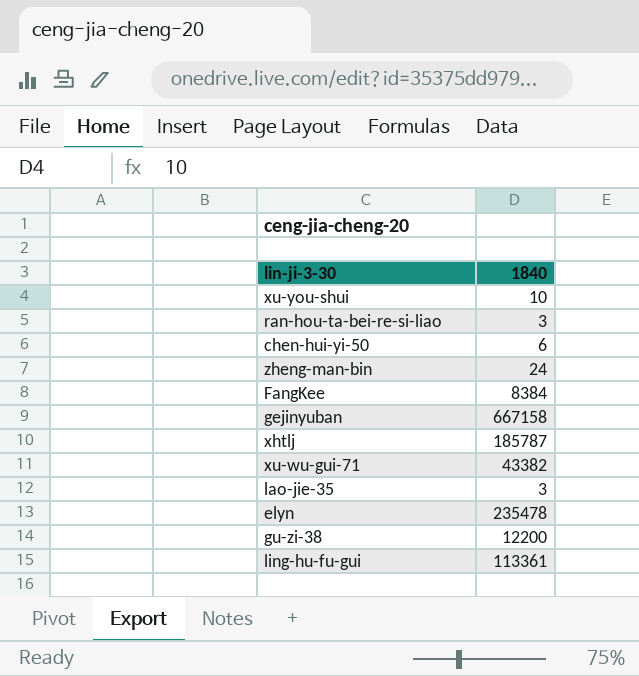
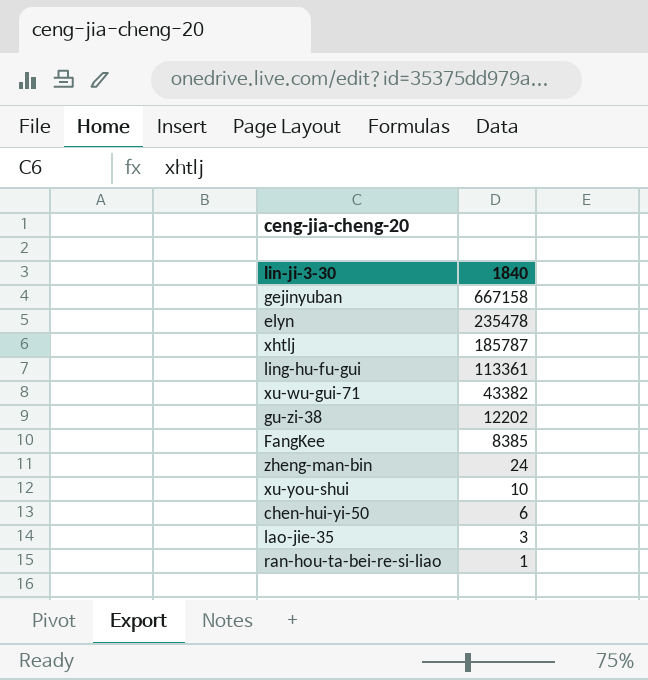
row order: none -> 1840 descending
gu-zi-38 | 1840: 12200 -> 12202
FangKee | 1840: 8384 -> 8385
ran-hou-ta-bei-re-si-liao | 1840: 3 -> 1

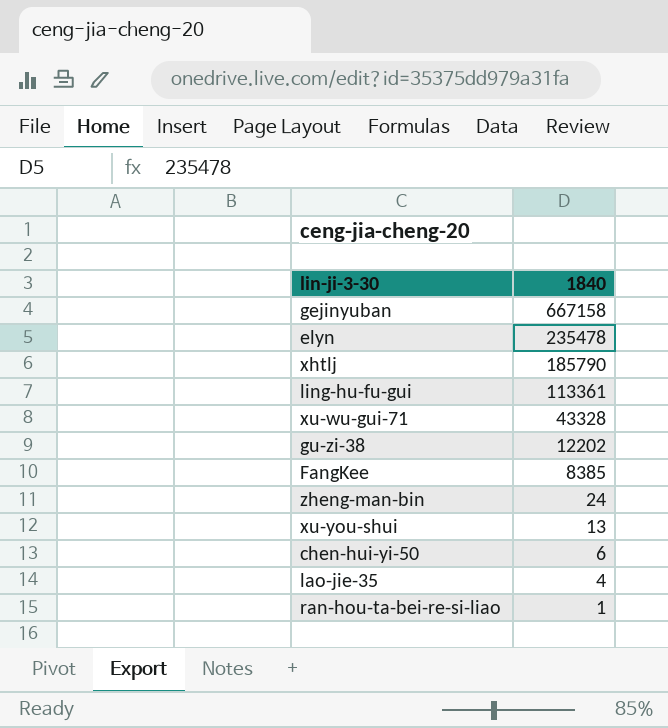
xhtlj | 1840: 185787 -> 185790
xu-wu-gui-71 | 1840: 43382 -> 43328
xu-you-shui | 1840: 10 -> 13
lao-jie-35 | 1840: 3 -> 4

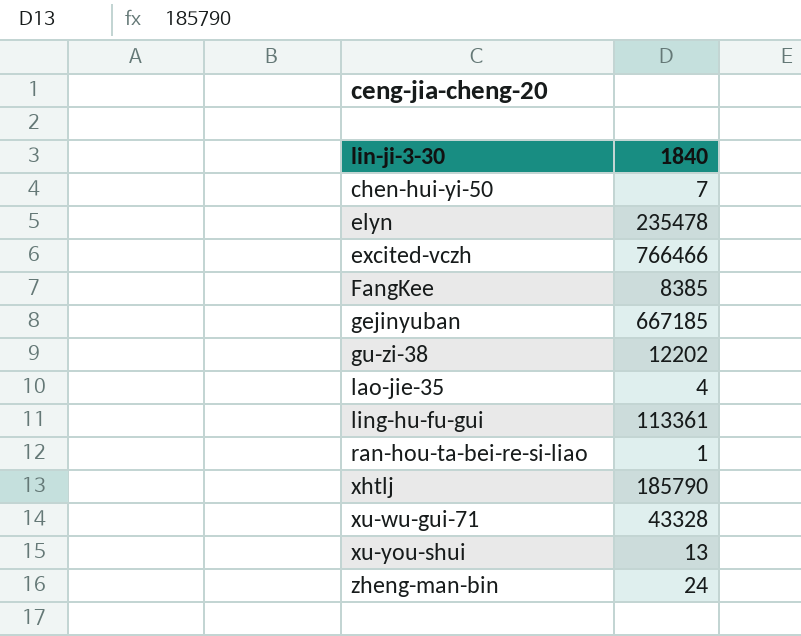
row order: 1840 descending -> lin-ji-3-30 ascending
chen-hui-yi-50 | 1840: 6 -> 7
row excited-vczh: none -> 766466
gejinyuban | 1840: 667158 -> 667185

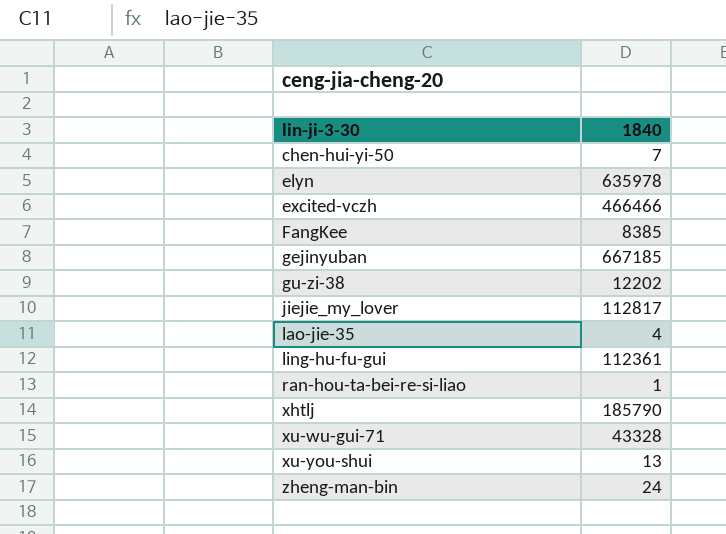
elyn | 1840: 235478 -> 635978
excited-vczh | 1840: 766466 -> 466466
row jiejie_my_lover: none -> 112817
ling-hu-fu-gui | 1840: 113361 -> 112361

